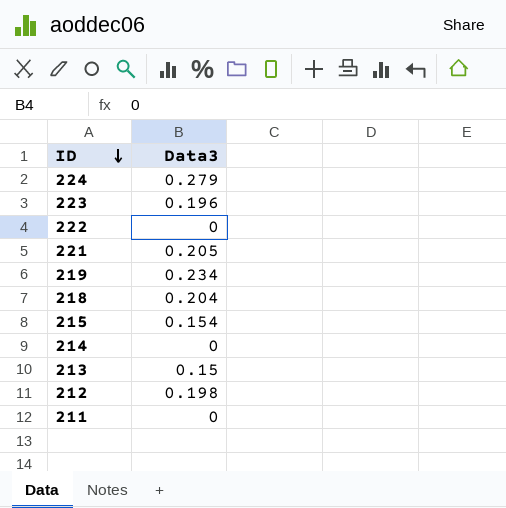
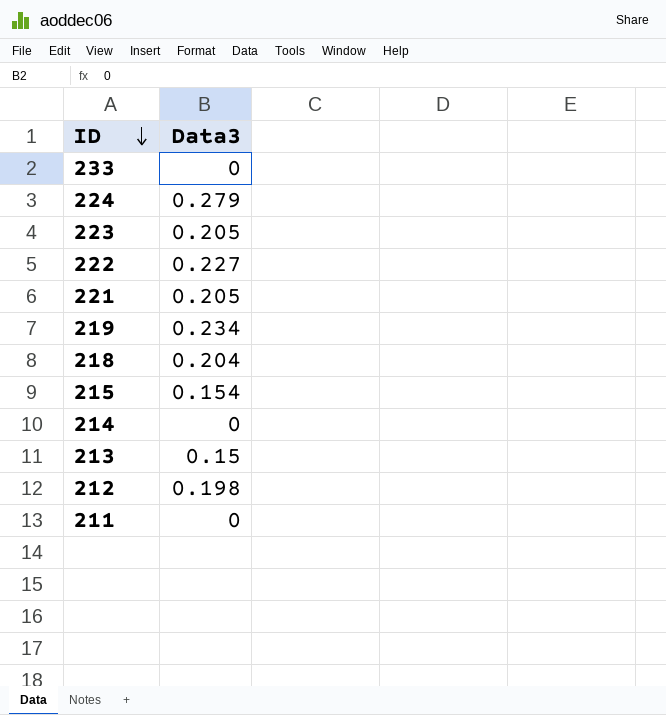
row 233: none -> 0
223 | Data3: 0.196 -> 0.205
222 | Data3: 0 -> 0.227

